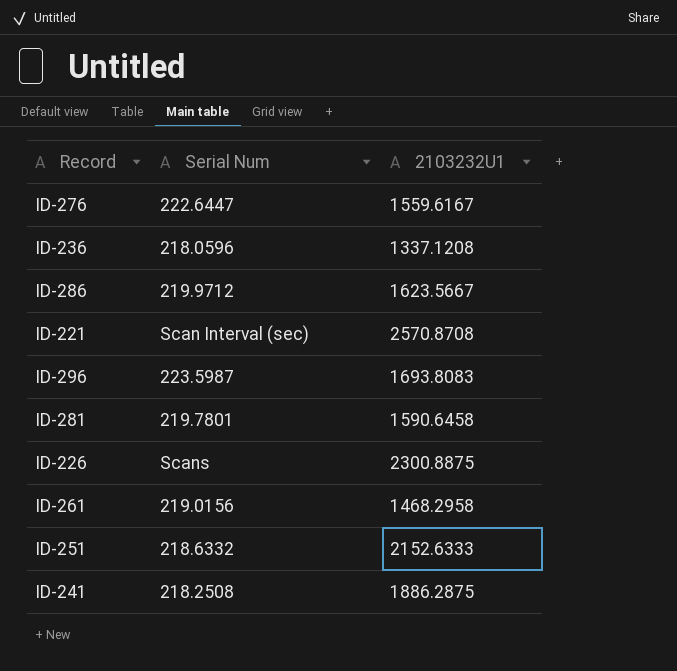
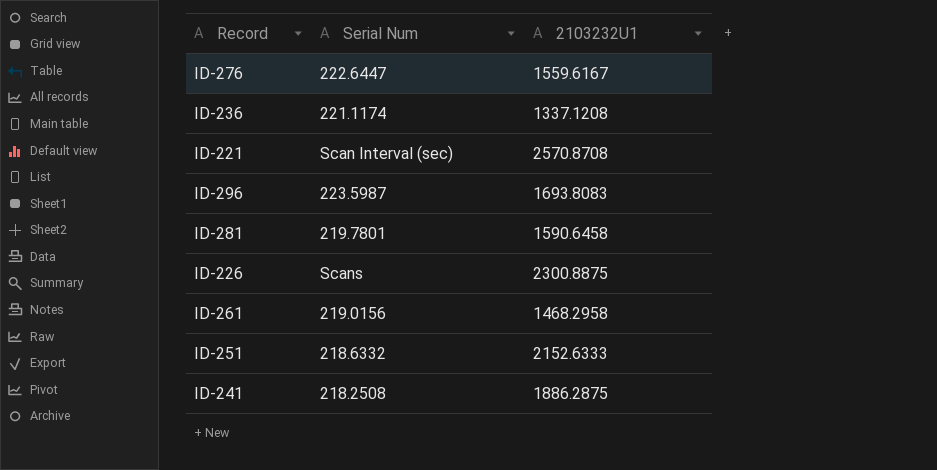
row ID-286: 219.9712 | 1623.5667 -> none
ID-236 | Serial Num: 218.0596 -> 221.1174

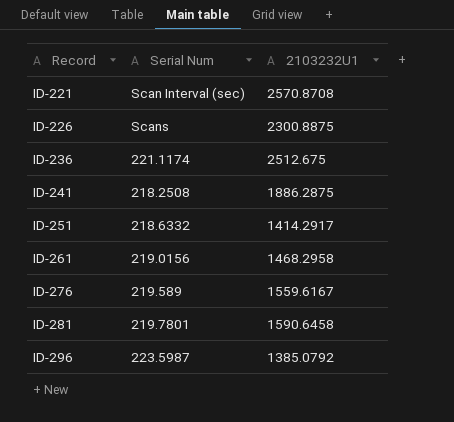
row order: none -> Record ascending
ID-236 | 2103232U1: 1337.1208 -> 2512.675
ID-251 | 2103232U1: 2152.6333 -> 1414.2917
ID-276 | Serial Num: 222.6447 -> 219.589
ID-296 | 2103232U1: 1693.8083 -> 1385.0792

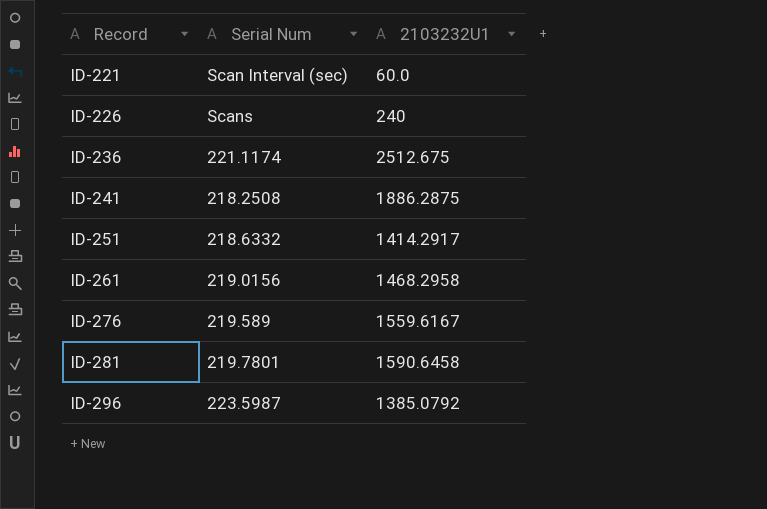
ID-221 | 2103232U1: 2570.8708 -> 60.0
ID-226 | 2103232U1: 2300.8875 -> 240

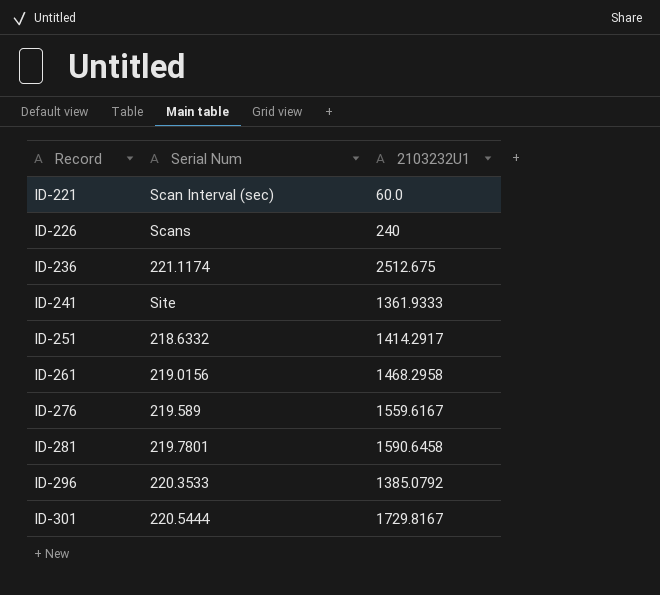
ID-241 | Serial Num: 218.2508 -> Site
ID-241 | 2103232U1: 1886.2875 -> 1361.9333
ID-296 | Serial Num: 223.5987 -> 220.3533
row ID-301: none -> 220.5444 | 1729.8167

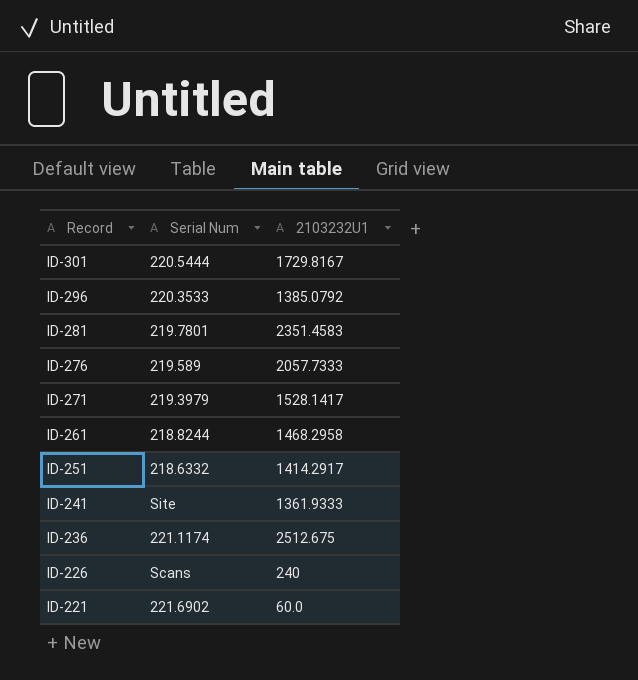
row order: Record ascending -> Record descending
ID-281 | 2103232U1: 1590.6458 -> 2351.4583
ID-276 | 2103232U1: 1559.6167 -> 2057.7333
row ID-271: none -> 219.3979 | 1528.1417
ID-261 | Serial Num: 219.0156 -> 218.8244
ID-221 | Serial Num: Scan Interval (sec) -> 221.6902

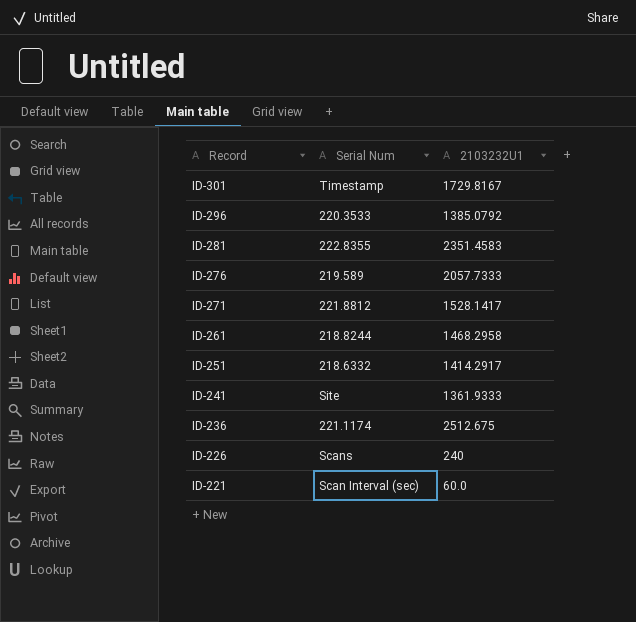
ID-301 | Serial Num: 220.5444 -> Timestamp
ID-281 | Serial Num: 219.7801 -> 222.8355
ID-271 | Serial Num: 219.3979 -> 221.8812
ID-221 | Serial Num: 221.6902 -> Scan Interval (sec)

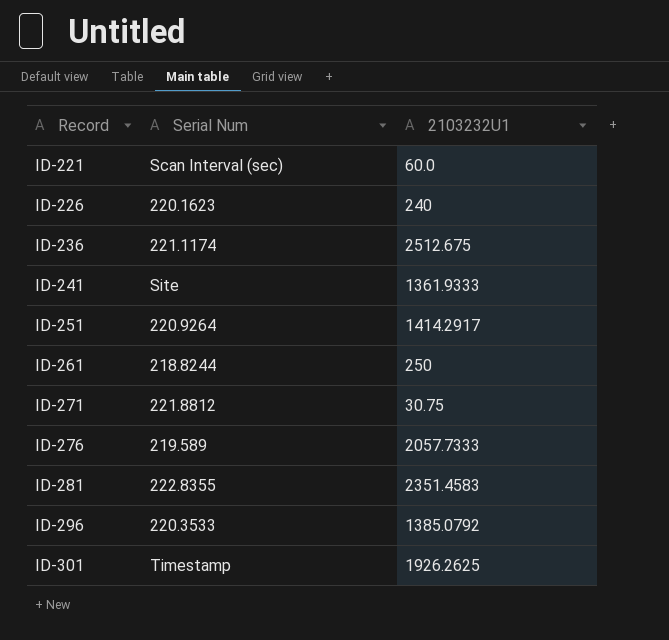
row order: Record descending -> Record ascending
ID-226 | Serial Num: Scans -> 220.1623
ID-251 | Serial Num: 218.6332 -> 220.9264
ID-261 | 2103232U1: 1468.2958 -> 250
ID-271 | 2103232U1: 1528.1417 -> 30.75
ID-301 | 2103232U1: 1729.8167 -> 1926.2625

